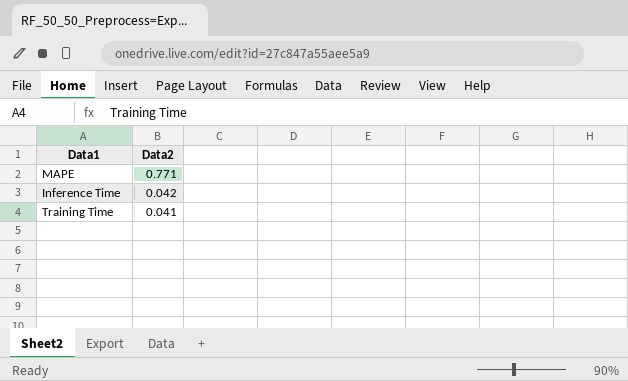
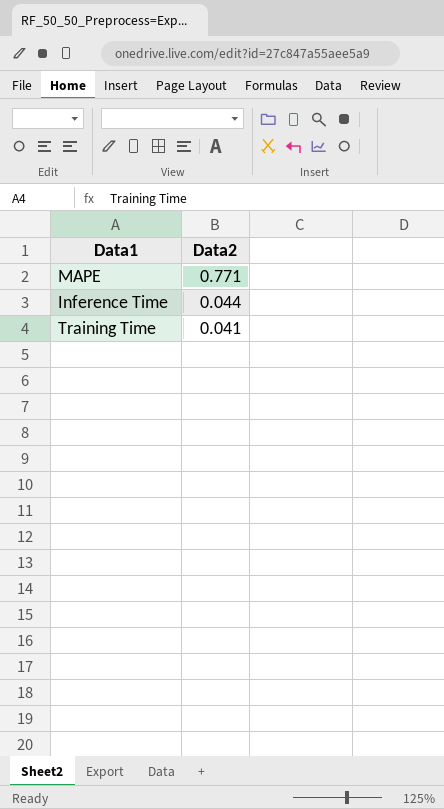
Inference Time | Data2: 0.042 -> 0.044

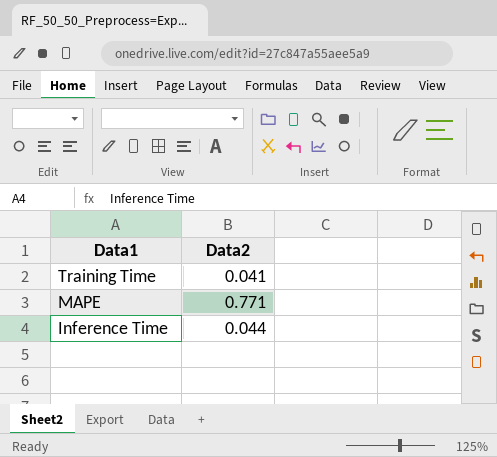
row order: Data2 descending -> Data1 descending

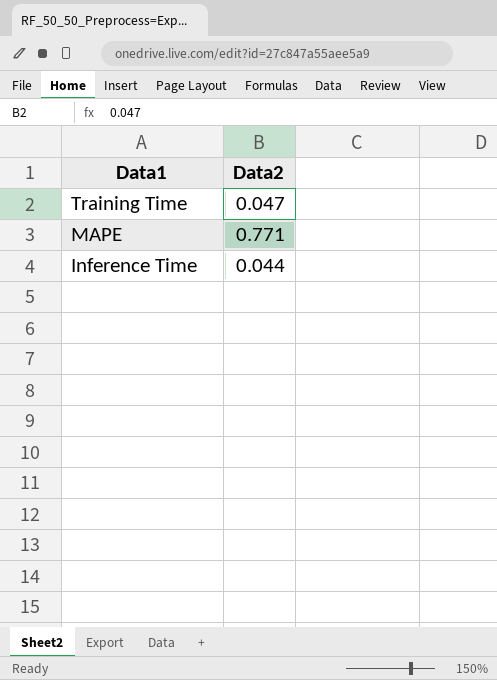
Training Time | Data2: 0.041 -> 0.047

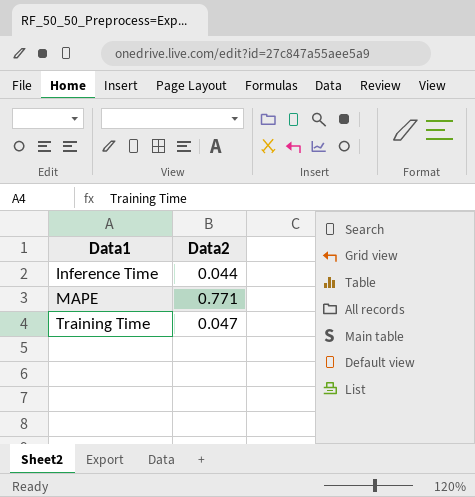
row order: Data1 descending -> Data1 ascending

